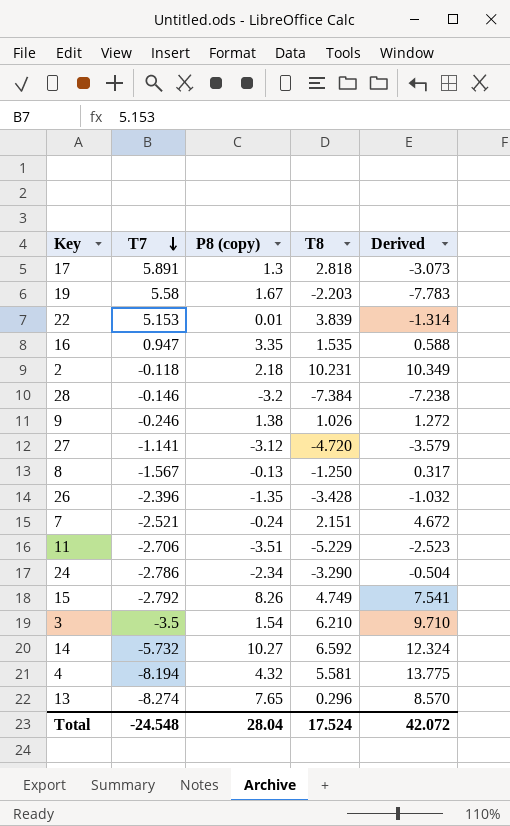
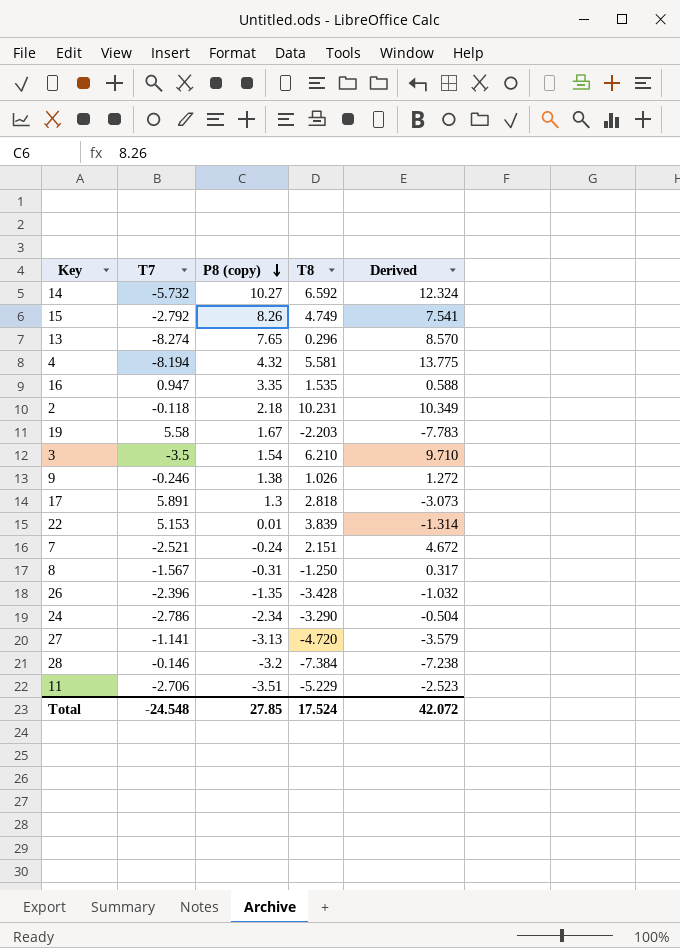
row order: T7 descending -> P8 (copy) descending
8 | P8 (copy): -0.13 -> -0.31
27 | P8 (copy): -3.12 -> -3.13
Total | P8 (copy): 28.04 -> 27.85

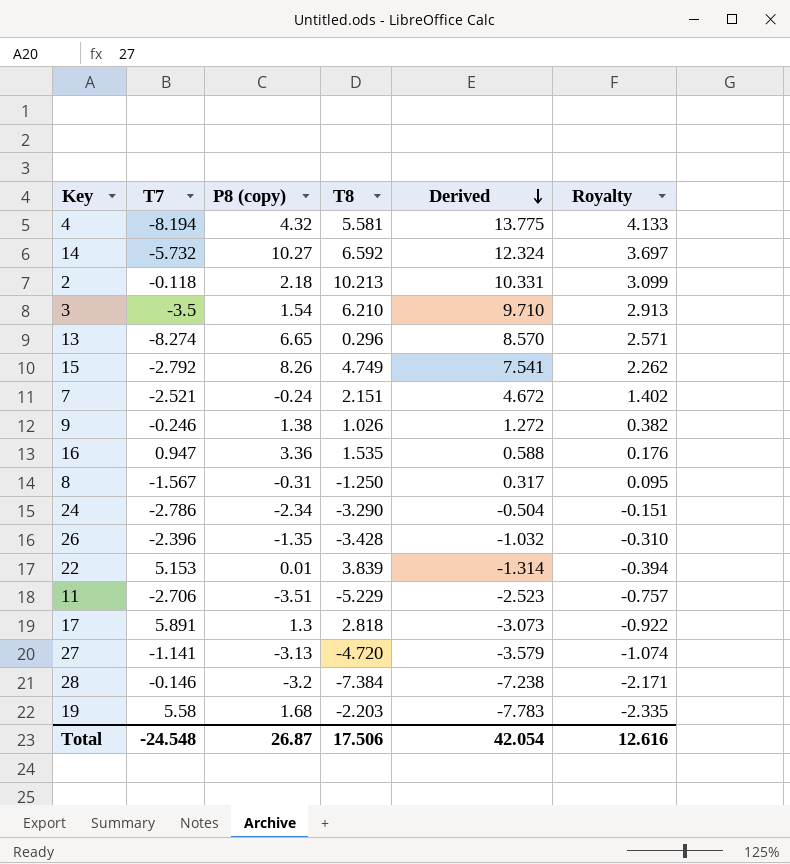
row order: P8 (copy) descending -> Derived descending
column Royalty | formula: none -> [Derived] * 0.3
2 | T8: 10.231 -> 10.213
2 | Derived: 10.349 -> 10.331
13 | P8 (copy): 7.65 -> 6.65
16 | P8 (copy): 3.35 -> 3.36
19 | P8 (copy): 1.67 -> 1.68
Total | P8 (copy): 27.85 -> 26.87
Total | T8: 17.524 -> 17.506
Total | Derived: 42.072 -> 42.054

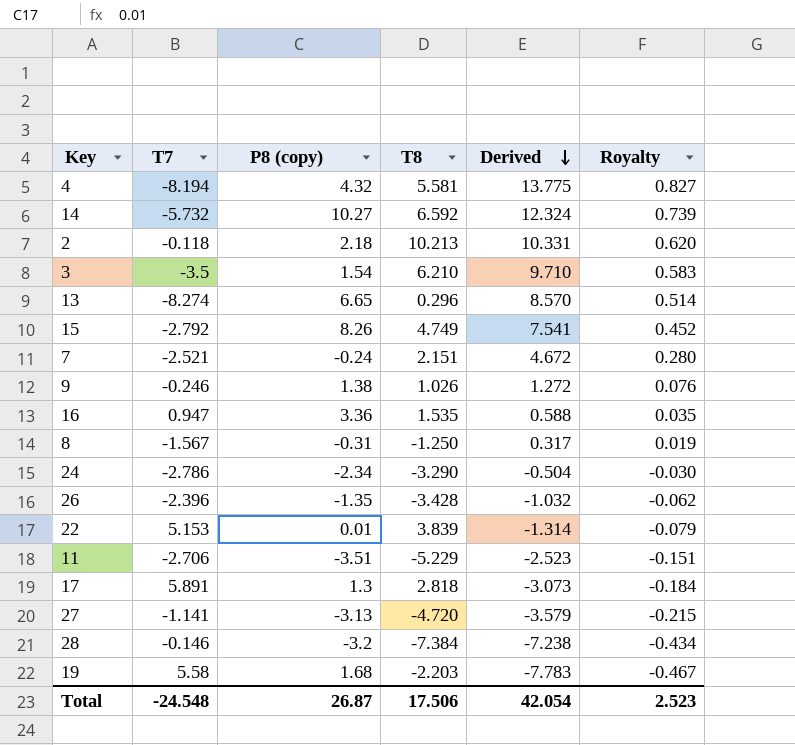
column Royalty | formula: [Derived] * 0.3 -> [Derived] * 0.06
Total | Royalty: 12.616 -> 2.523

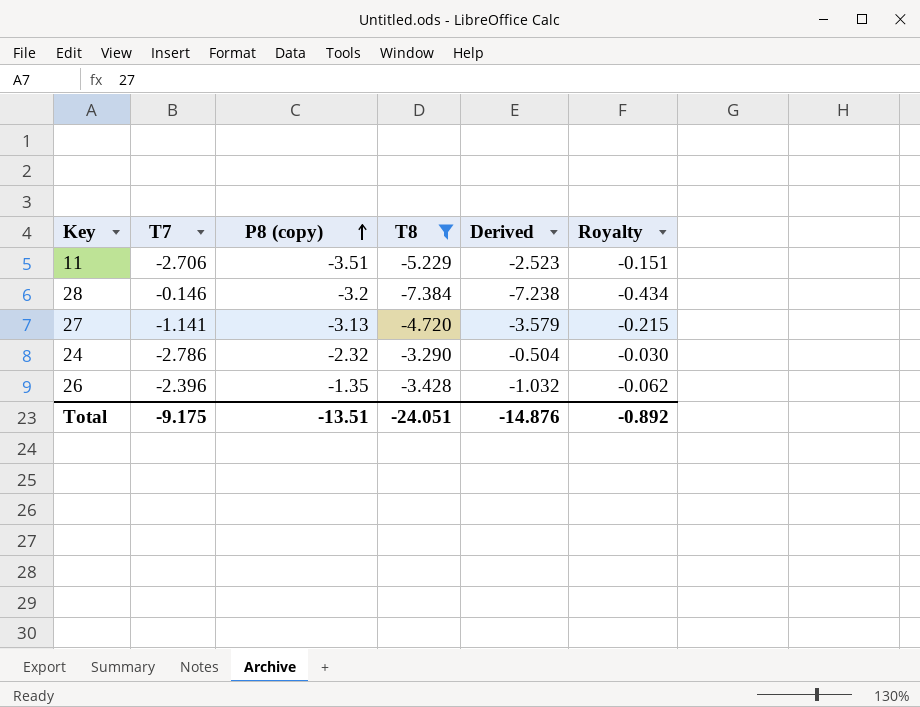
filter: none -> T8 <= -3.290
row order: Derived descending -> P8 (copy) ascending
24 | P8 (copy): -2.34 -> -2.32
Total | T7: -24.548 -> -9.175
Total | P8 (copy): 26.87 -> -13.51
Total | T8: 17.506 -> -24.051
Total | Derived: 42.054 -> -14.876
Total | Royalty: 2.523 -> -0.892

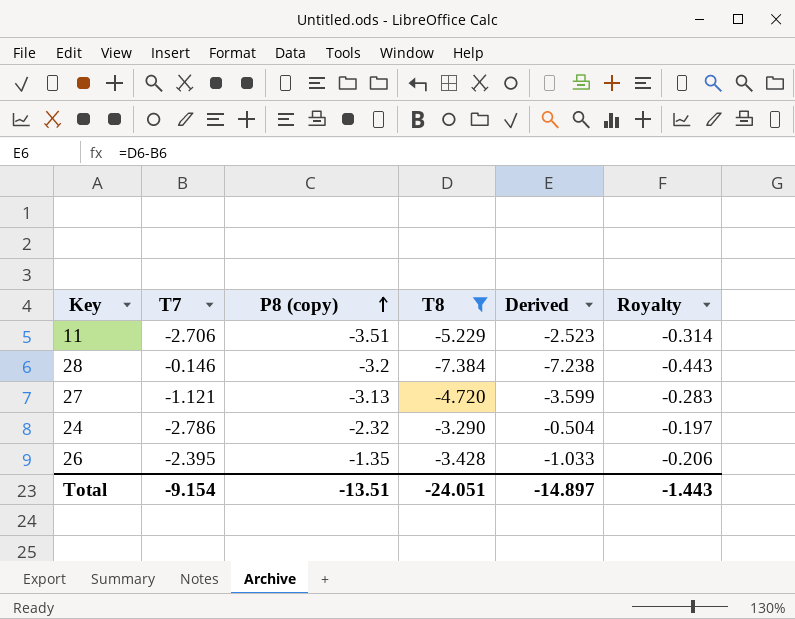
column Royalty | formula: [Derived] * 0.06 -> [T8] * 0.06
27 | T7: -1.141 -> -1.121
27 | Derived: -3.579 -> -3.599
26 | T7: -2.396 -> -2.395
26 | Derived: -1.032 -> -1.033
Total | T7: -9.175 -> -9.154
Total | Derived: -14.876 -> -14.897
Total | Royalty: -0.892 -> -1.443

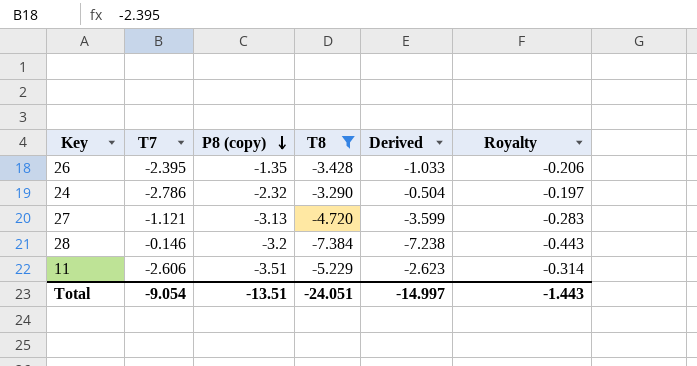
row order: P8 (copy) ascending -> P8 (copy) descending
11 | T7: -2.706 -> -2.606
11 | Derived: -2.523 -> -2.623
Total | T7: -9.154 -> -9.054
Total | Derived: -14.897 -> -14.997

